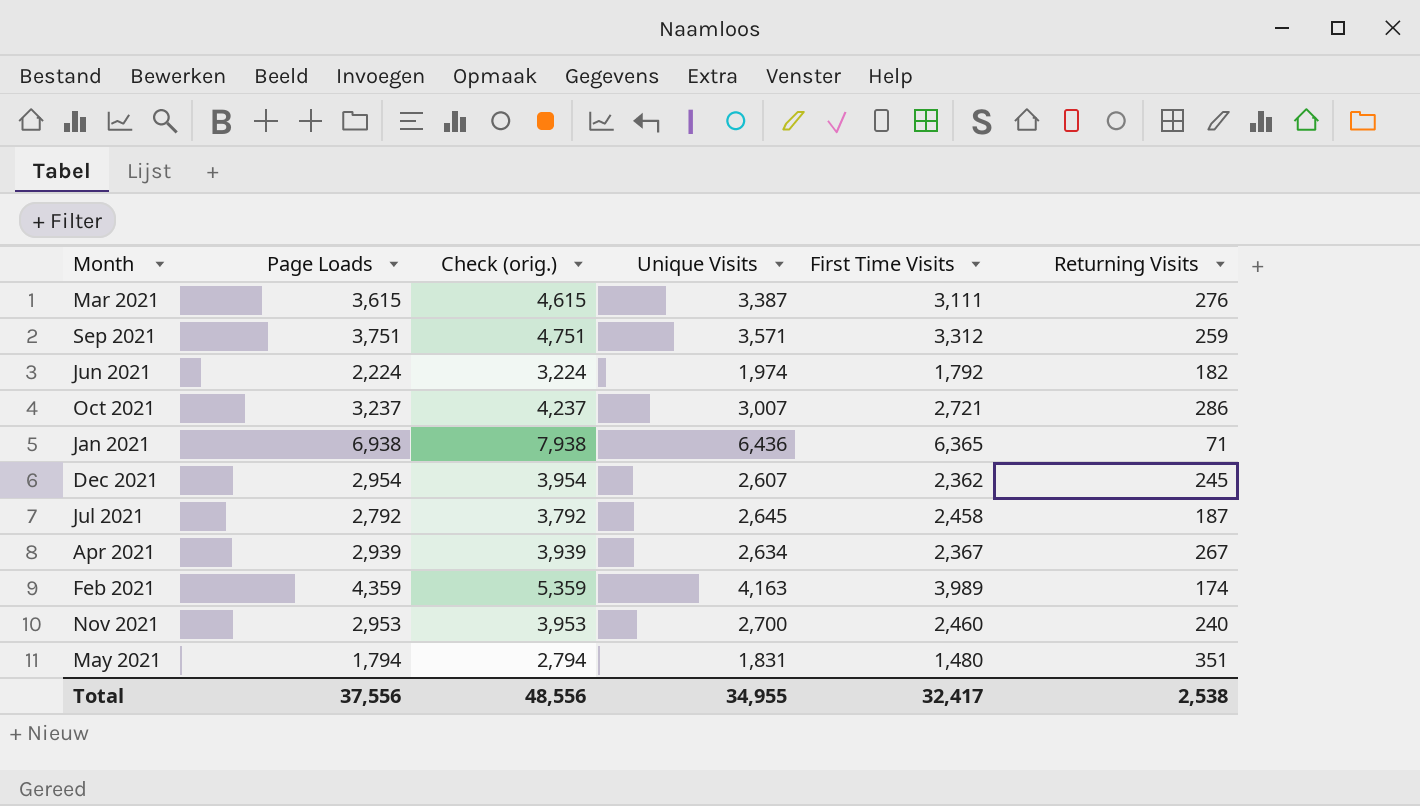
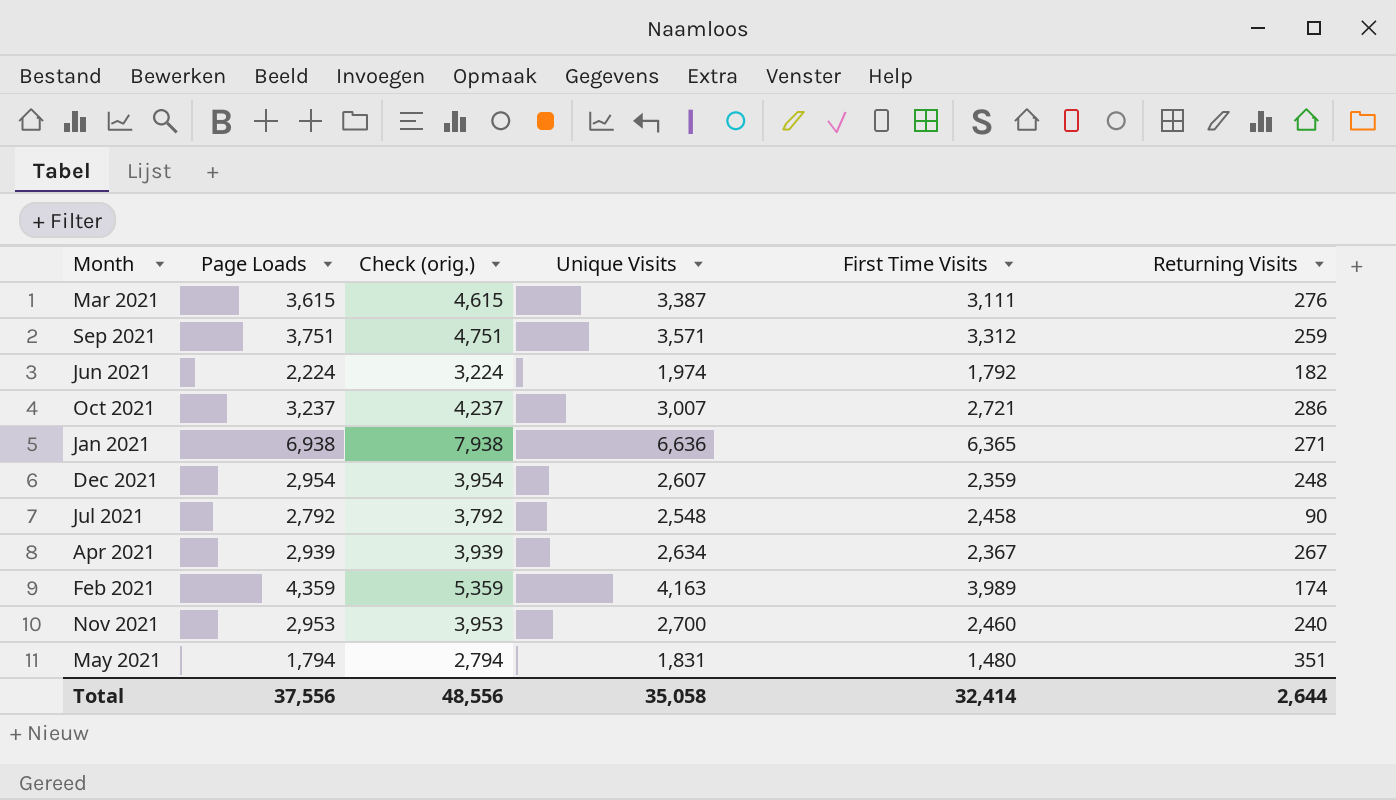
Jan 2021 | Unique Visits: 6,436 -> 6,636
Jan 2021 | Returning Visits: 71 -> 271
Dec 2021 | First Time Visits: 2,362 -> 2,359
Dec 2021 | Returning Visits: 245 -> 248
Jul 2021 | Unique Visits: 2,645 -> 2,548
Jul 2021 | Returning Visits: 187 -> 90
Total | Unique Visits: 34,955 -> 35,058
Total | First Time Visits: 32,417 -> 32,414
Total | Returning Visits: 2,538 -> 2,644

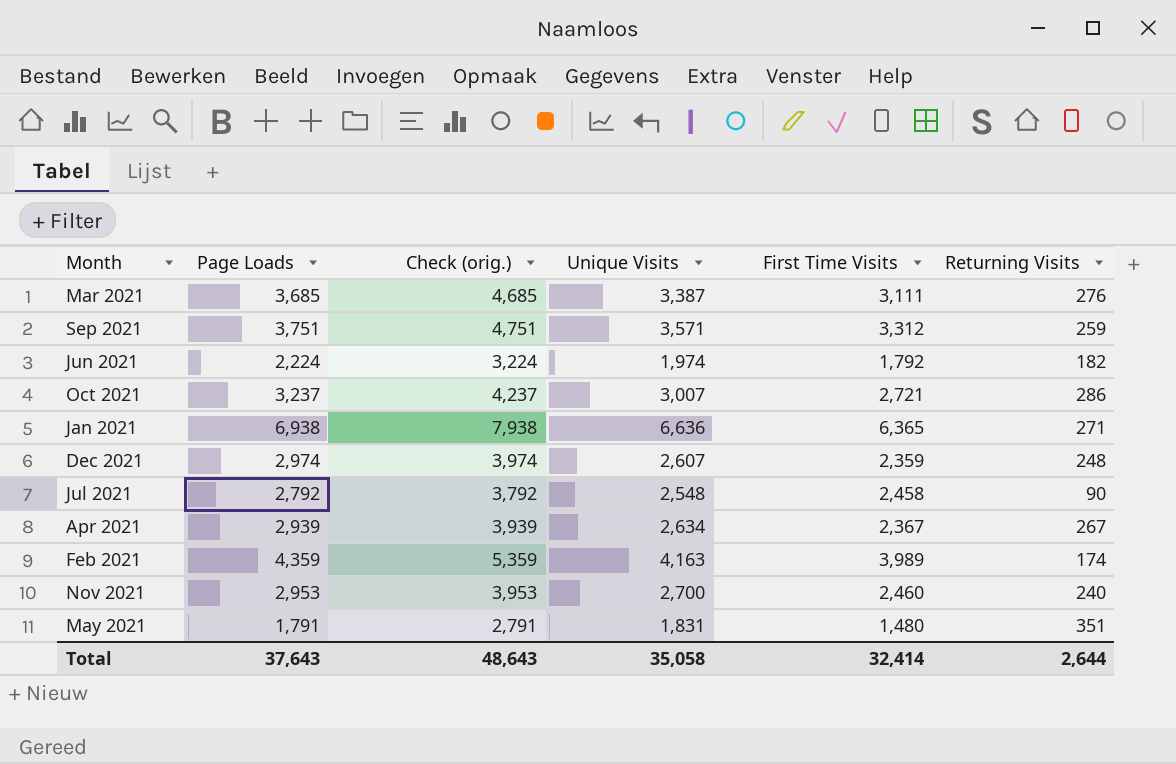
Mar 2021 | Page Loads: 3,615 -> 3,685
Mar 2021 | Check (orig.): 4,615 -> 4,685
Dec 2021 | Page Loads: 2,954 -> 2,974
Dec 2021 | Check (orig.): 3,954 -> 3,974
May 2021 | Page Loads: 1,794 -> 1,791
May 2021 | Check (orig.): 2,794 -> 2,791
Total | Page Loads: 37,556 -> 37,643
Total | Check (orig.): 48,556 -> 48,643

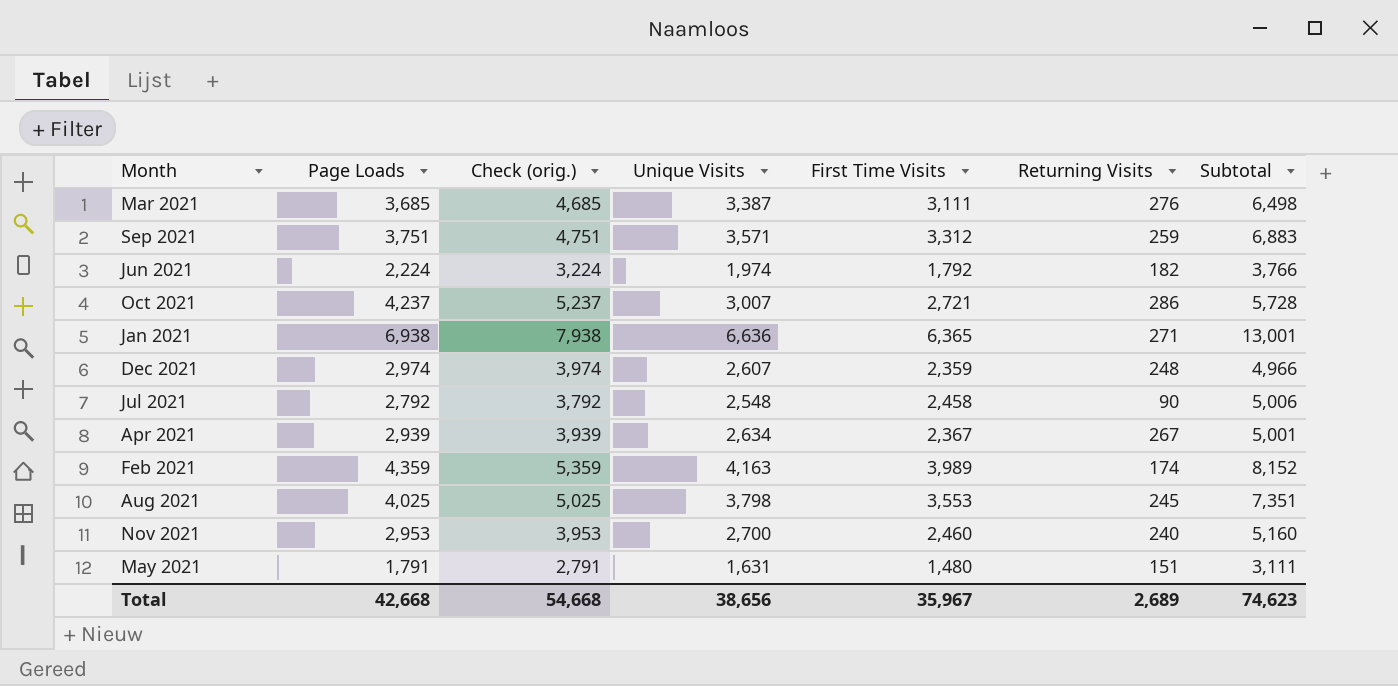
column Subtotal | formula: none -> [Unique Visits] + [First Time Visits]
Oct 2021 | Page Loads: 3,237 -> 4,237
Oct 2021 | Check (orig.): 4,237 -> 5,237
row Aug 2021: none -> 4,025 | 5,025 | 3,798 | 3,553 | 245 | 7,351
May 2021 | Unique Visits: 1,831 -> 1,631
May 2021 | Returning Visits: 351 -> 151
Total | Page Loads: 37,643 -> 42,668
Total | Check (orig.): 48,643 -> 54,668
Total | Unique Visits: 35,058 -> 38,656
Total | First Time Visits: 32,414 -> 35,967
Total | Returning Visits: 2,644 -> 2,689

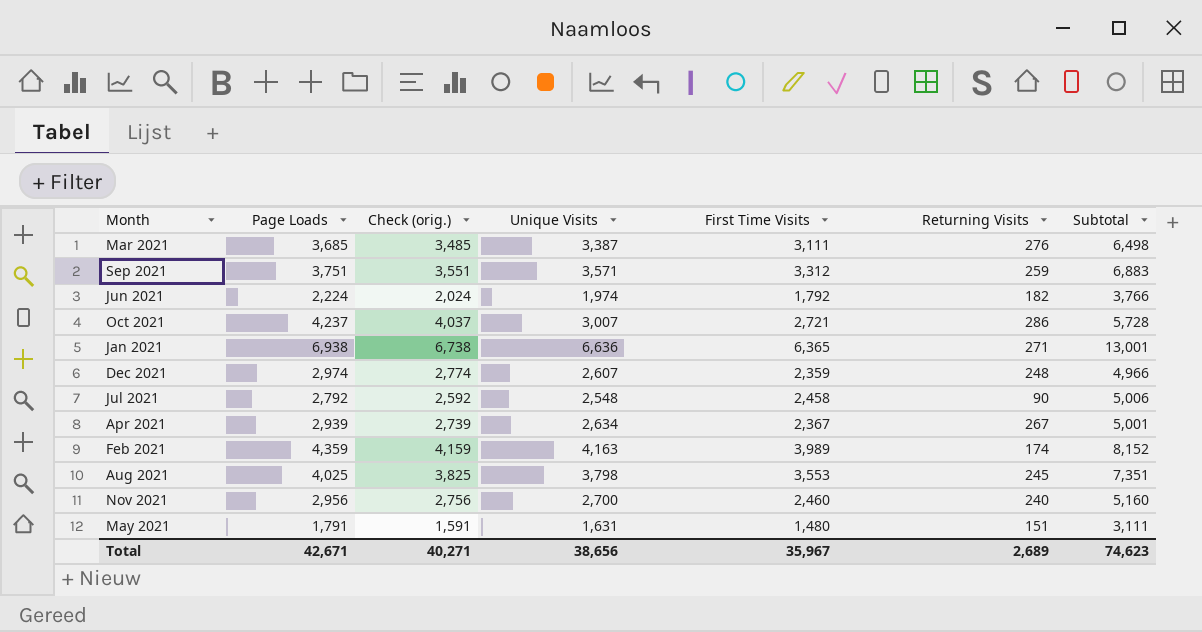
column Check (orig.) | formula: [Page Loads] + 1000 -> [Page Loads] - 200
Nov 2021 | Page Loads: 2,953 -> 2,956
Total | Page Loads: 42,668 -> 42,671
Total | Check (orig.): 54,668 -> 40,271

